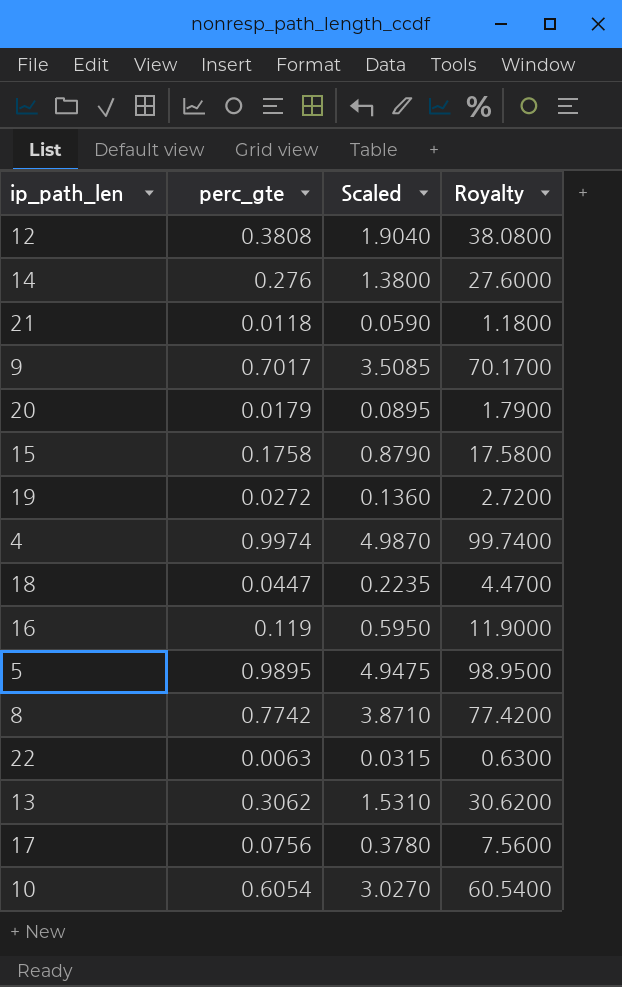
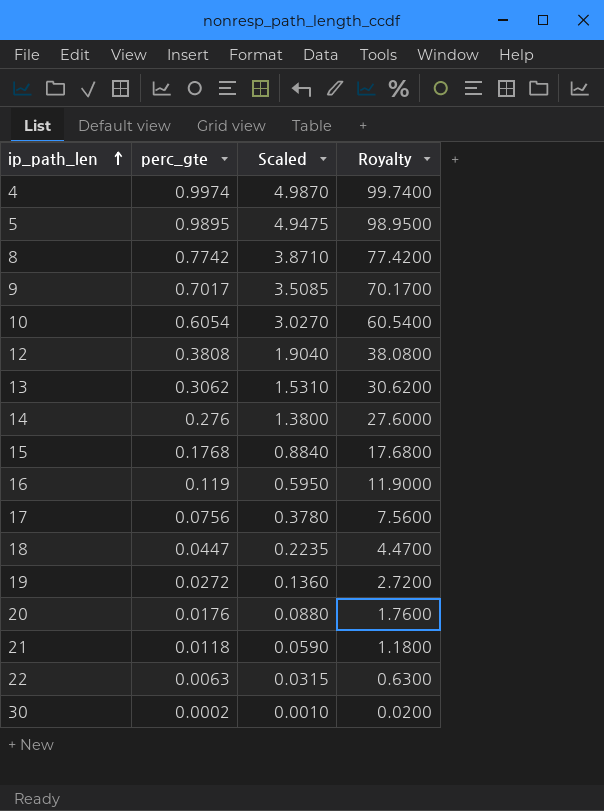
row order: none -> ip_path_len ascending
15 | perc_gte: 0.1758 -> 0.1768
15 | Scaled: 0.8790 -> 0.8840
15 | Royalty: 17.5800 -> 17.6800
20 | perc_gte: 0.0179 -> 0.0176
20 | Scaled: 0.0895 -> 0.0880
20 | Royalty: 1.7900 -> 1.7600
row 30: none -> 0.0002 | 0.0010 | 0.0200

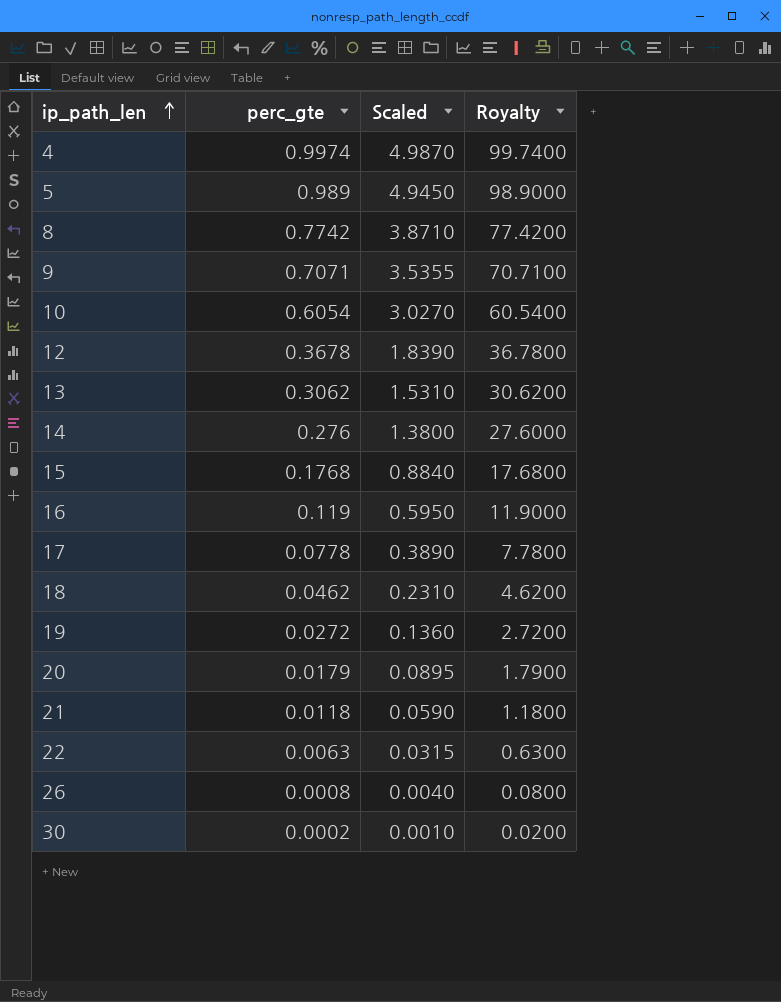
5 | perc_gte: 0.9895 -> 0.989
5 | Scaled: 4.9475 -> 4.9450
5 | Royalty: 98.9500 -> 98.9000
9 | perc_gte: 0.7017 -> 0.7071
9 | Scaled: 3.5085 -> 3.5355
9 | Royalty: 70.1700 -> 70.7100
12 | perc_gte: 0.3808 -> 0.3678
12 | Scaled: 1.9040 -> 1.8390
12 | Royalty: 38.0800 -> 36.7800
17 | perc_gte: 0.0756 -> 0.0778
17 | Scaled: 0.3780 -> 0.3890
17 | Royalty: 7.5600 -> 7.7800
18 | perc_gte: 0.0447 -> 0.0462
18 | Scaled: 0.2235 -> 0.2310
18 | Royalty: 4.4700 -> 4.6200
20 | perc_gte: 0.0176 -> 0.0179
20 | Scaled: 0.0880 -> 0.0895
20 | Royalty: 1.7600 -> 1.7900
row 26: none -> 0.0008 | 0.0040 | 0.0800

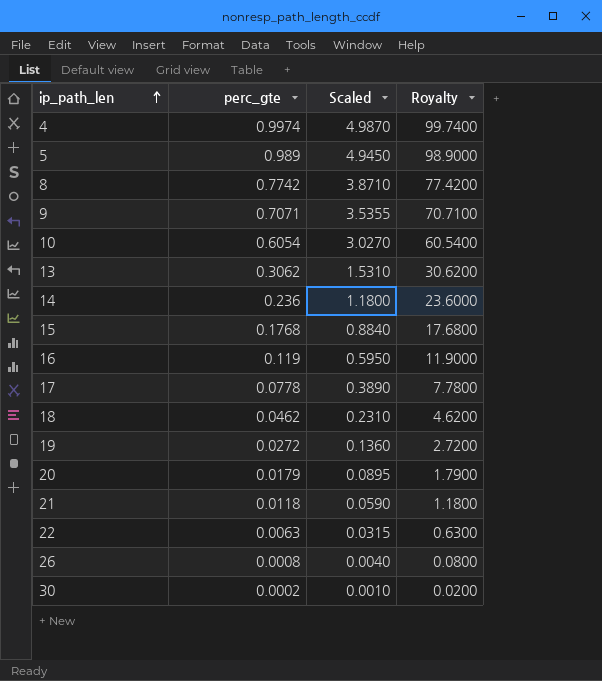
row 12: 0.3678 | 1.8390 | 36.7800 -> none
14 | perc_gte: 0.276 -> 0.236
14 | Scaled: 1.3800 -> 1.1800
14 | Royalty: 27.6000 -> 23.6000

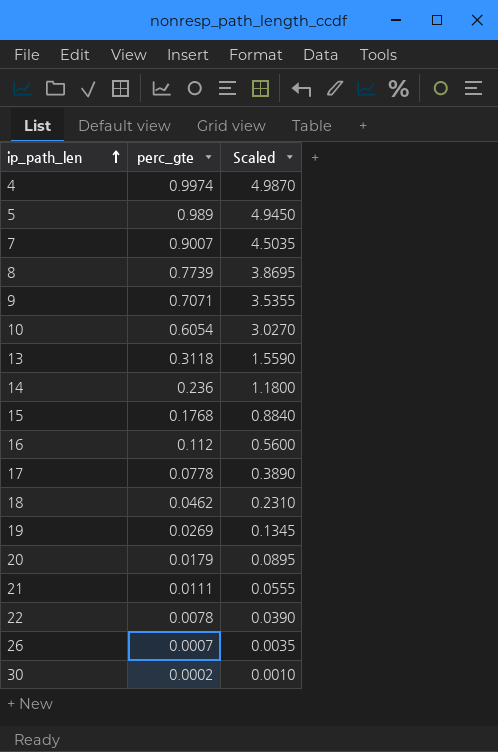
column Royalty | formula: [perc_gte] * 100 -> none
row 7: none -> 0.9007 | 4.5035
8 | perc_gte: 0.7742 -> 0.7739
8 | Scaled: 3.8710 -> 3.8695
13 | perc_gte: 0.3062 -> 0.3118
13 | Scaled: 1.5310 -> 1.5590
16 | perc_gte: 0.119 -> 0.112
16 | Scaled: 0.5950 -> 0.5600
19 | perc_gte: 0.0272 -> 0.0269
19 | Scaled: 0.1360 -> 0.1345
21 | perc_gte: 0.0118 -> 0.0111
21 | Scaled: 0.0590 -> 0.0555
22 | perc_gte: 0.0063 -> 0.0078
22 | Scaled: 0.0315 -> 0.0390
26 | perc_gte: 0.0008 -> 0.0007
26 | Scaled: 0.0040 -> 0.0035

